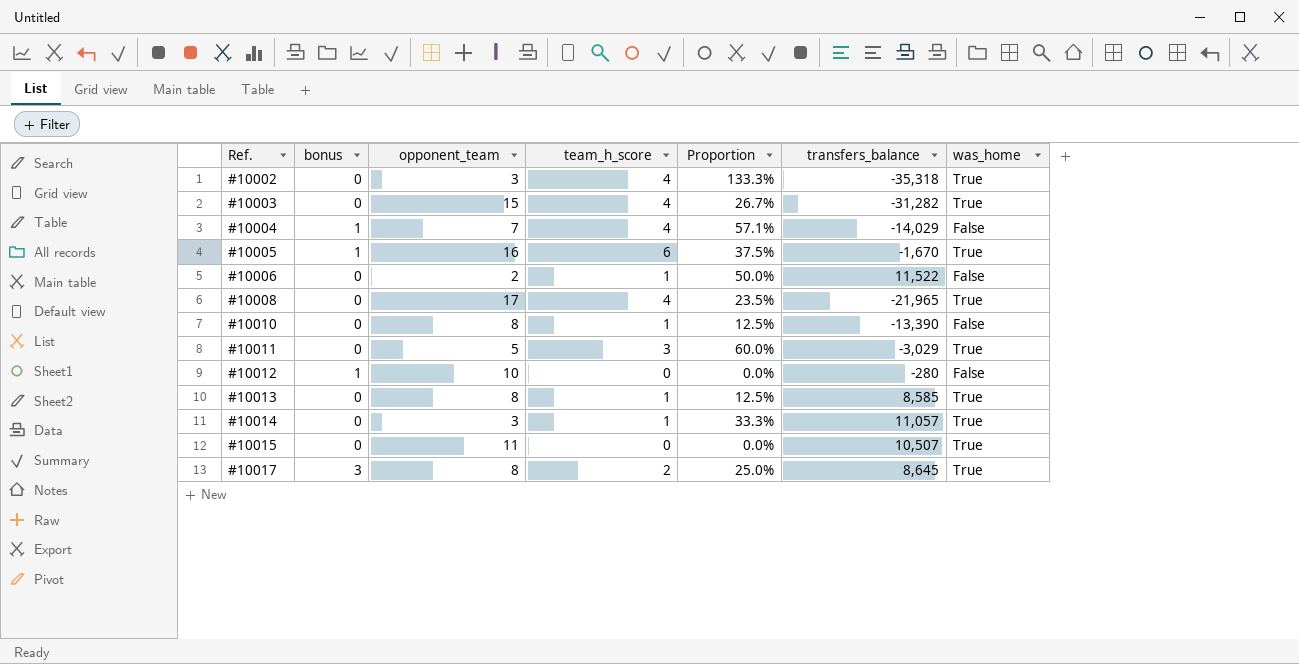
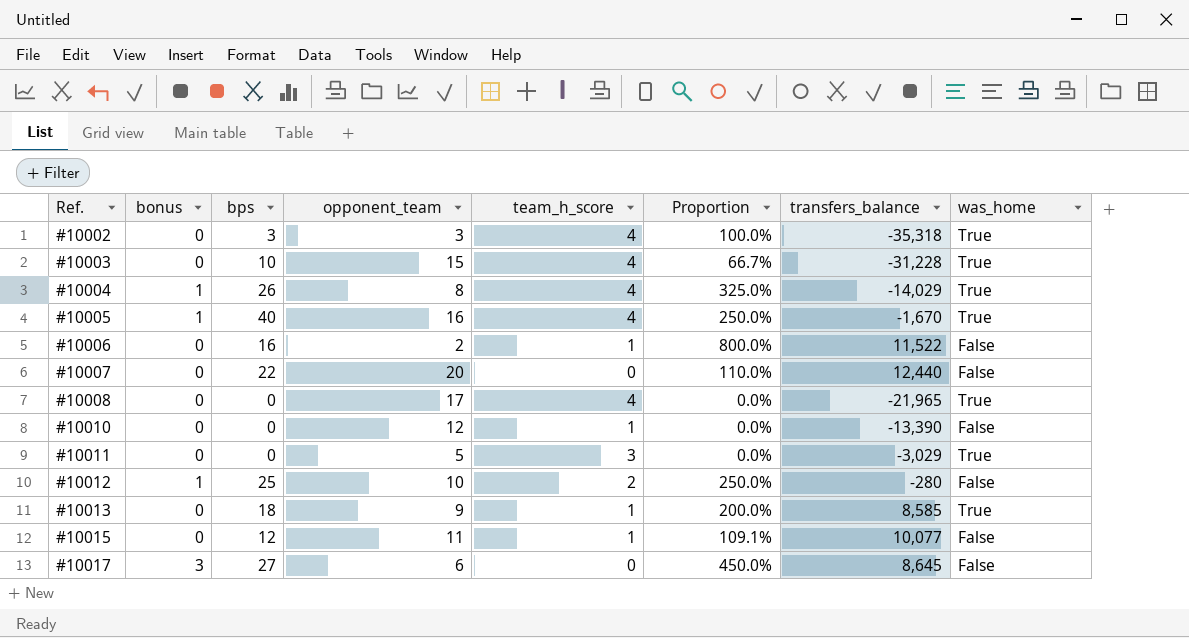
column bps | position: none -> 3
column Proportion | formula: [team_h_score] / [opponent_team] -> [bps] / [opponent_team]
row #10014: 0 | 3 | 1 | 33.3% | 11,057 | True -> none
#10003 | transfers_balance: -31,282 -> -31,228
#10004 | opponent_team: 7 -> 8
#10004 | was_home: False -> True
#10005 | team_h_score: 6 -> 4
row #10007: none -> 0 | 22 | 20 | 0 | 110.0% | 12,440 | False
#10010 | opponent_team: 8 -> 12
#10012 | team_h_score: 0 -> 2
#10013 | opponent_team: 8 -> 9
#10015 | team_h_score: 0 -> 1
#10015 | transfers_balance: 10,507 -> 10,077
#10015 | was_home: True -> False
#10017 | opponent_team: 8 -> 6
#10017 | team_h_score: 2 -> 0
#10017 | was_home: True -> False

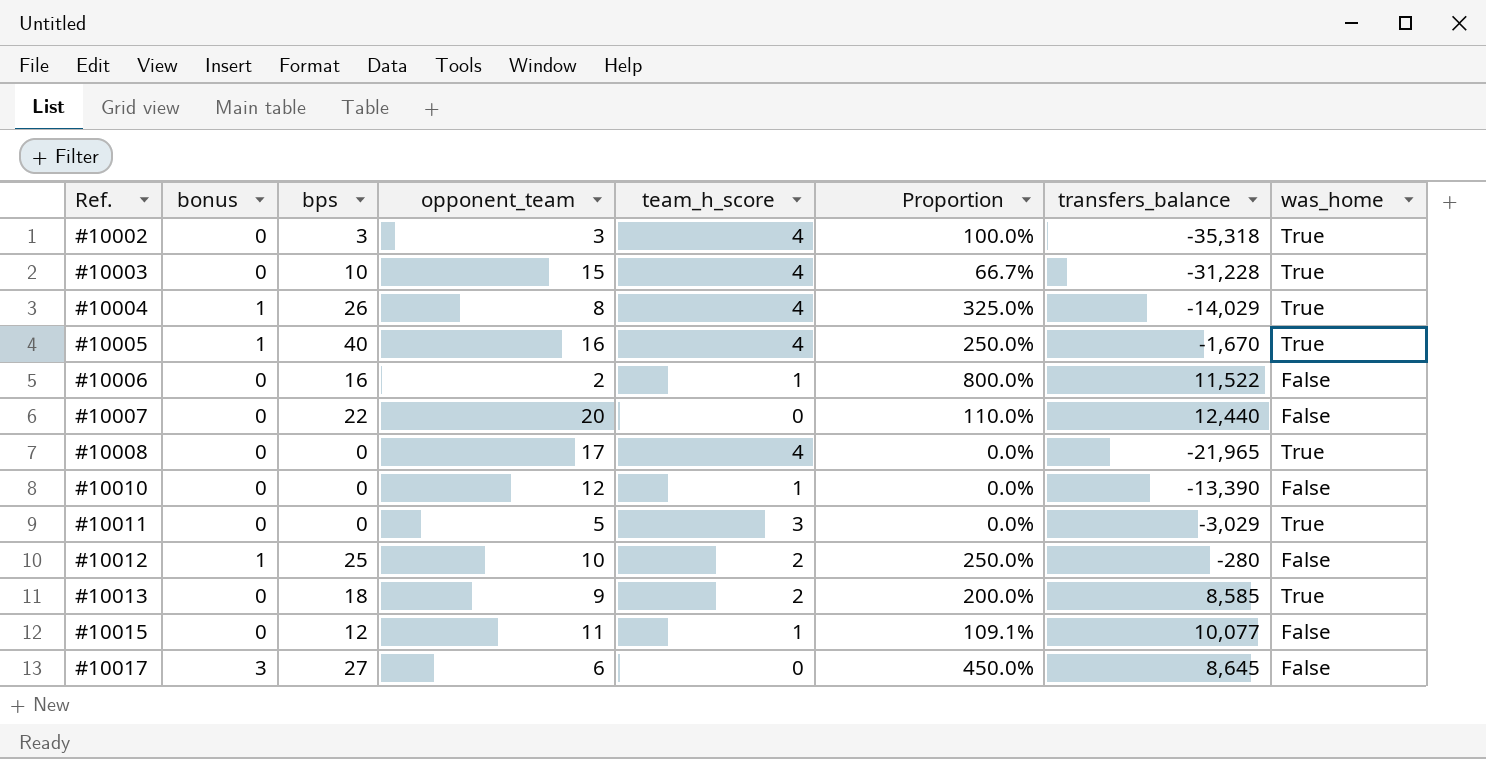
#10013 | team_h_score: 1 -> 2

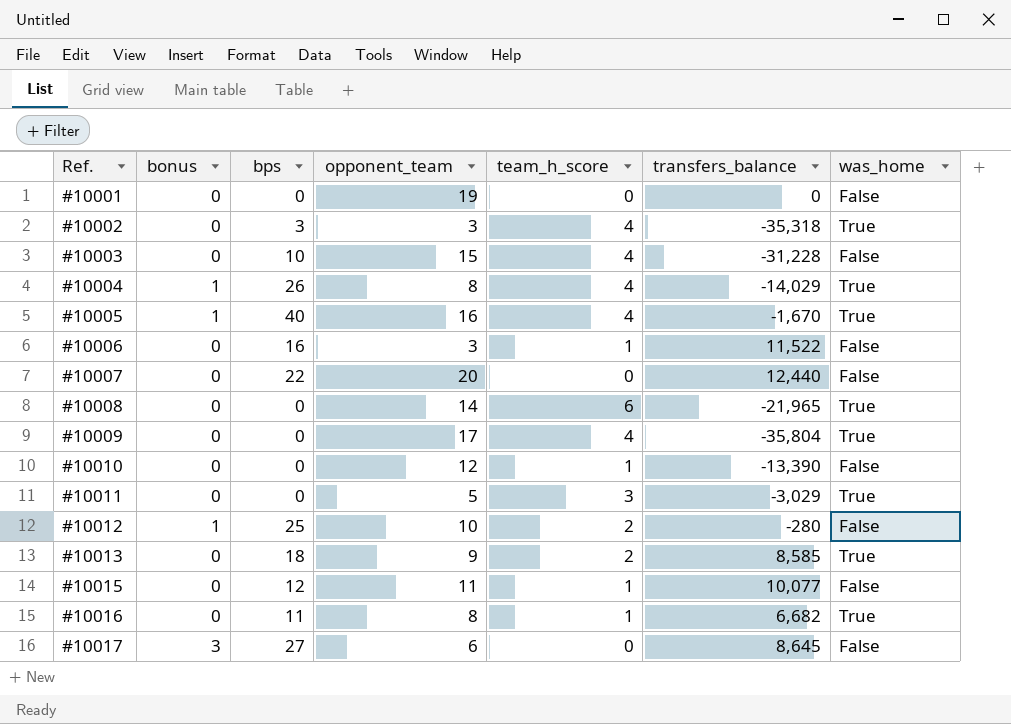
column Proportion | formula: [bps] / [opponent_team] -> none
row #10001: none -> 0 | 0 | 19 | 0 | 0 | False
#10003 | was_home: True -> False
#10006 | opponent_team: 2 -> 3
#10008 | opponent_team: 17 -> 14
#10008 | team_h_score: 4 -> 6
row #10009: none -> 0 | 0 | 17 | 4 | -35,804 | True
row #10016: none -> 0 | 11 | 8 | 1 | 6,682 | True

